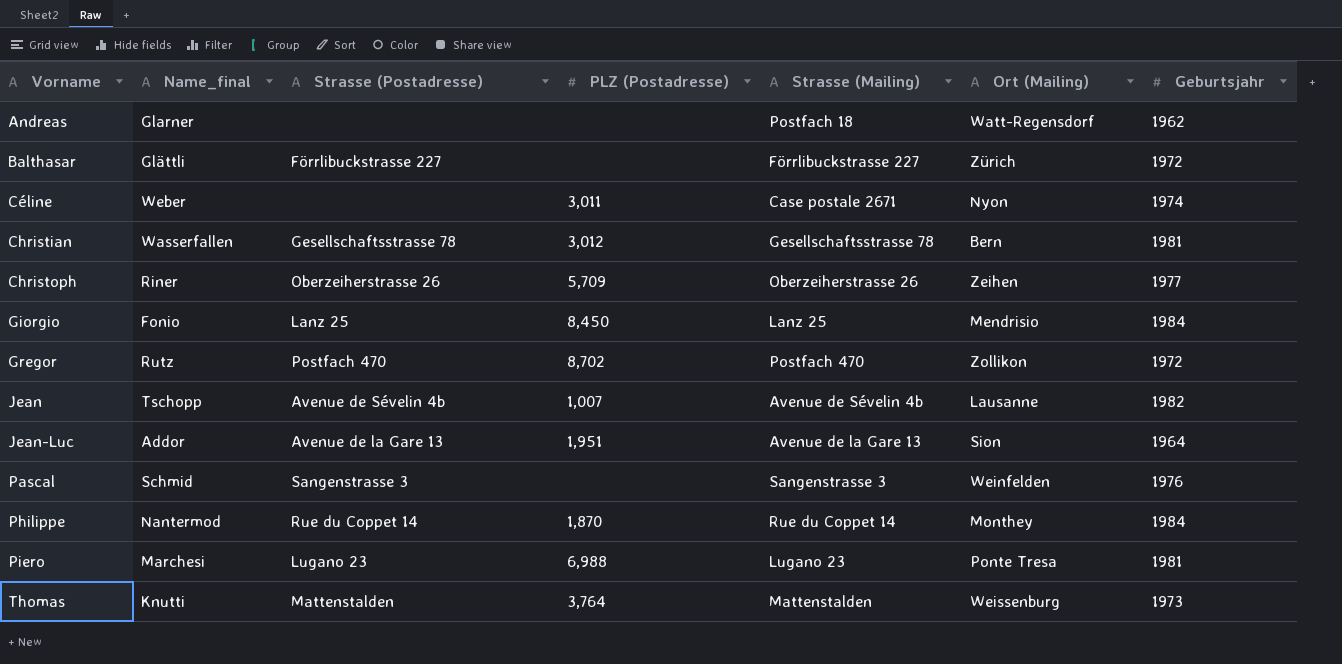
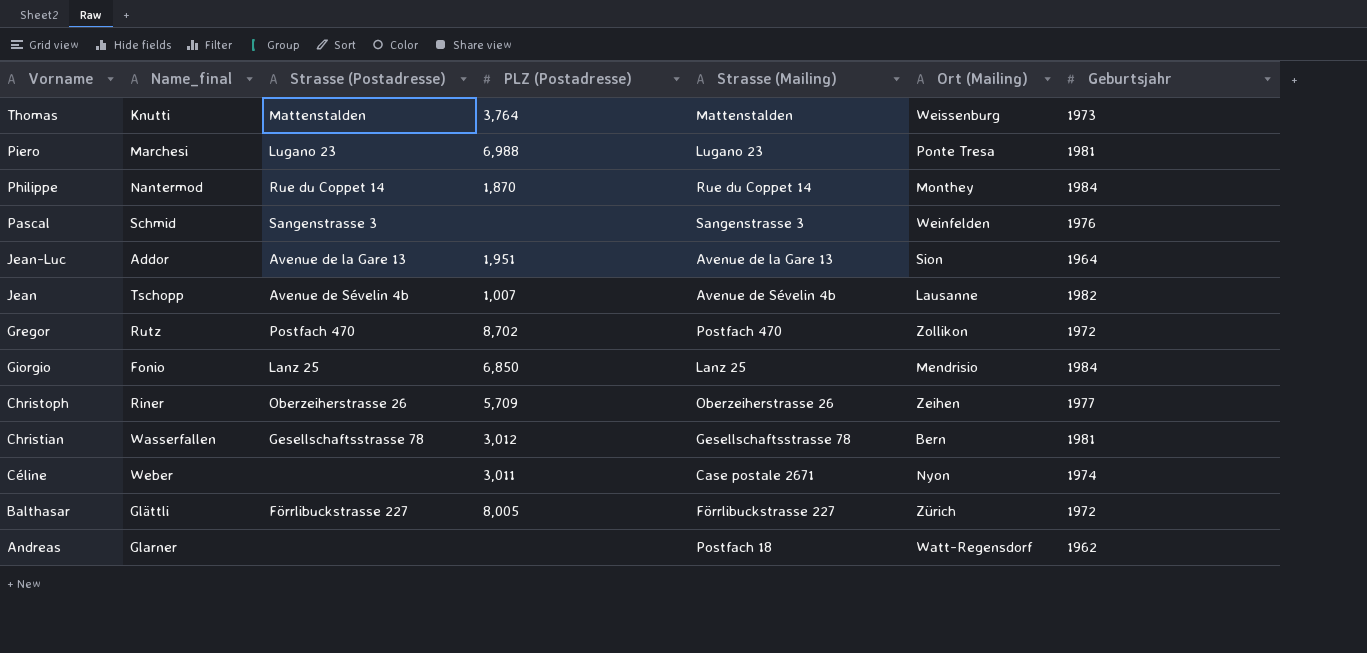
row order: Vorname ascending -> Vorname descending
Giorgio | PLZ (Postadresse): 8,450 -> 6,850
Balthasar | PLZ (Postadresse): none -> 8,005

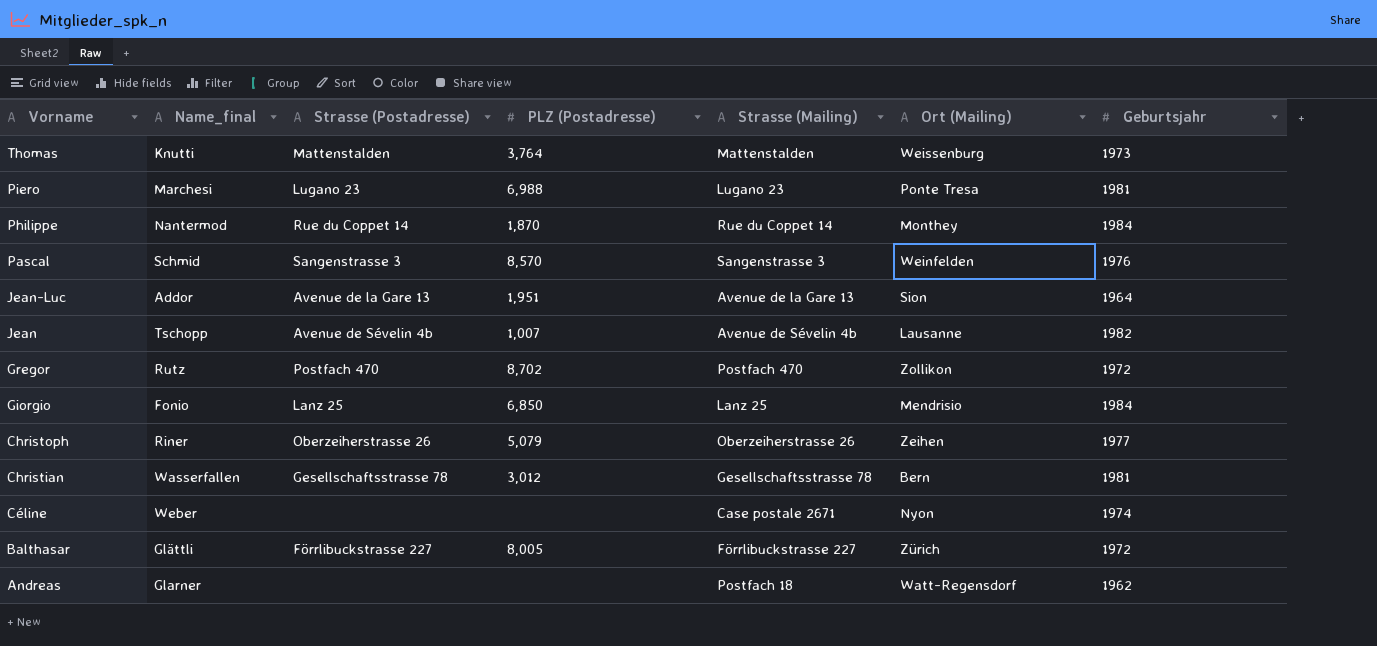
Pascal | PLZ (Postadresse): none -> 8,570
Christoph | PLZ (Postadresse): 5,709 -> 5,079
Céline | PLZ (Postadresse): 3,011 -> none

